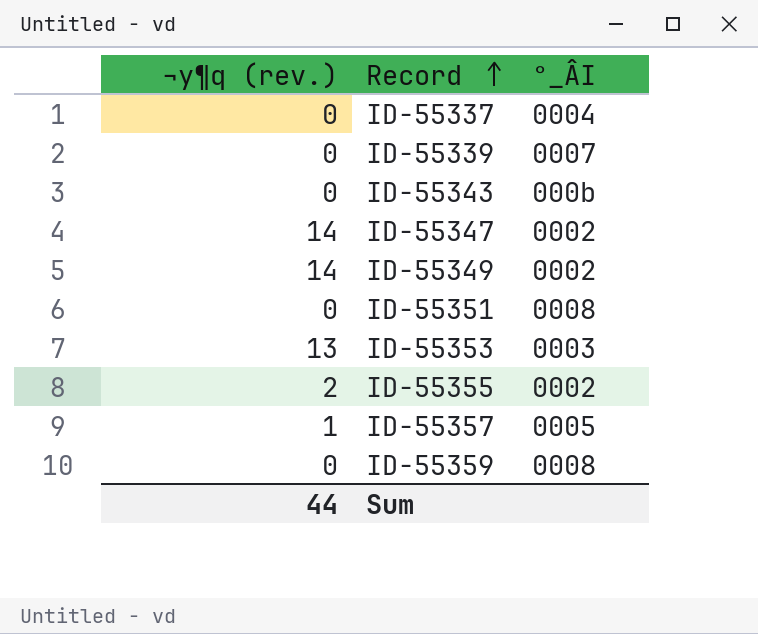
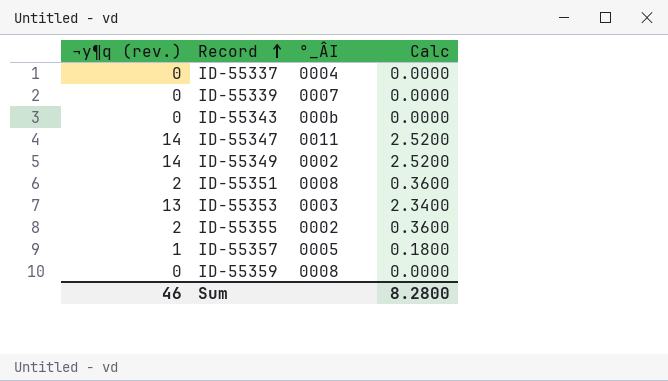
column Calc | formula: none -> [¬y¶q (rev.)] * 0.18
ID-55347 | °_ÂI: 0002 -> 0011
ID-55351 | ¬y¶q (rev.): 0 -> 2
Sum | ¬y¶q (rev.): 44 -> 46

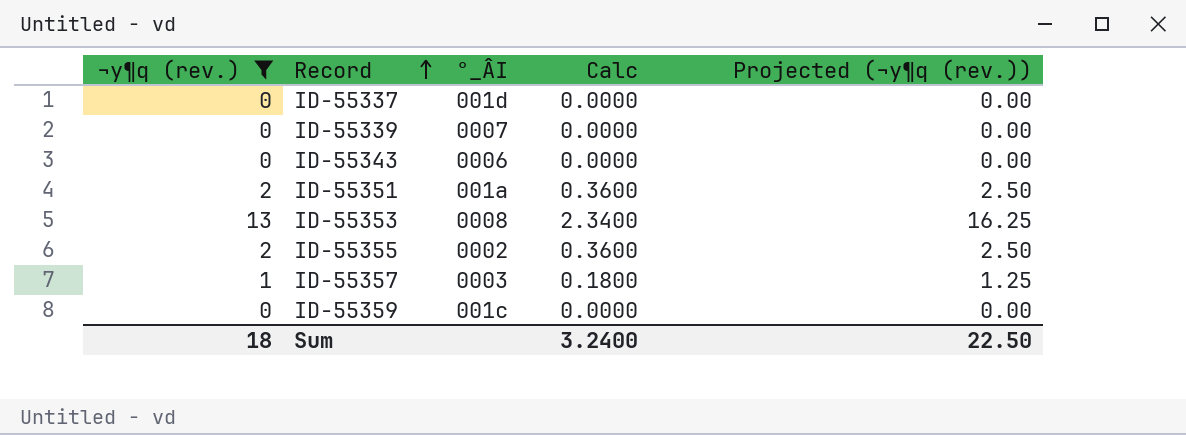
filter: none -> ¬y¶q (rev.) != 14
column Projected (¬y¶q (rev.)) | formula: none -> [¬y¶q (rev.)] * 1.25
ID-55337 | °_ÂI: 0004 -> 001d
ID-55343 | °_ÂI: 000b -> 0006
ID-55351 | °_ÂI: 0008 -> 001a
ID-55353 | °_ÂI: 0003 -> 0008
ID-55357 | °_ÂI: 0005 -> 0003
ID-55359 | °_ÂI: 0008 -> 001c
Sum | ¬y¶q (rev.): 46 -> 18
Sum | Calc: 8.2800 -> 3.2400

